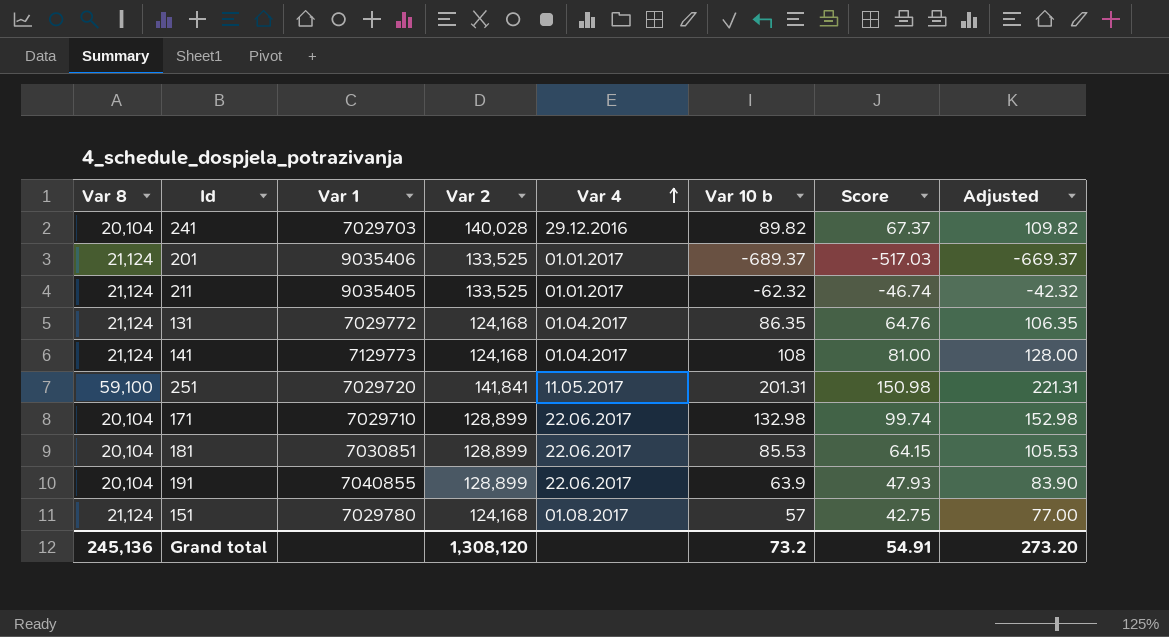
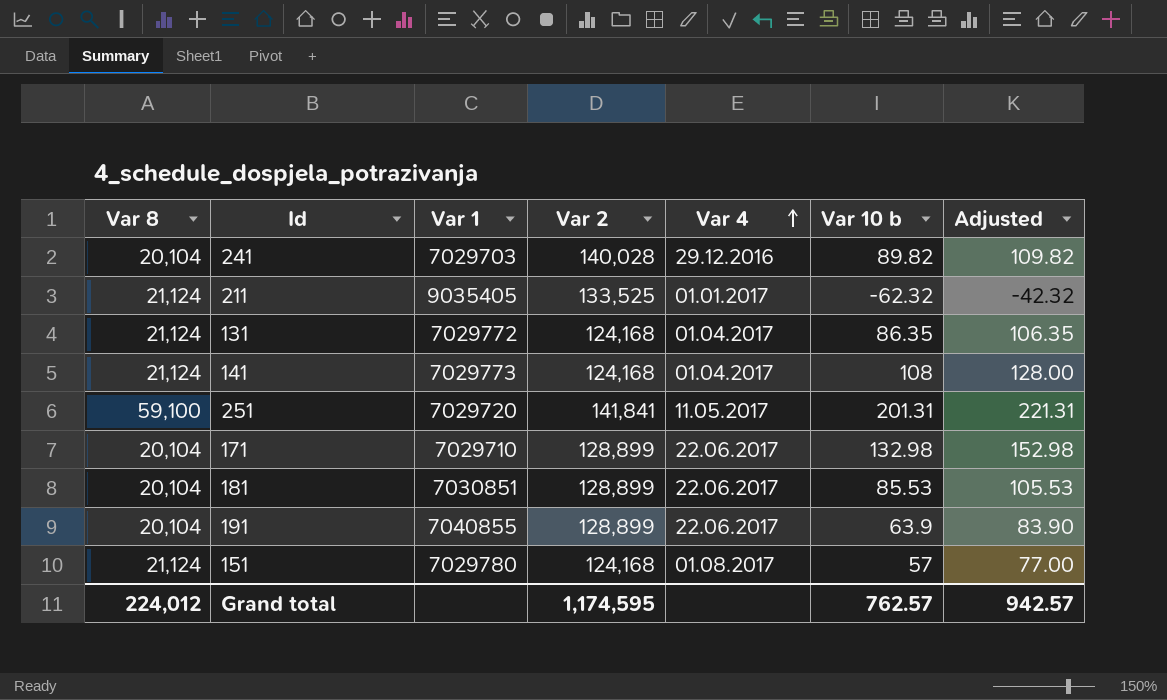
column Score | formula: [Var 10 b] * 0.75 -> none
row 201: 21,124 | 9035406 | 133,525 | 01.01.2017 | -689.37 | -517.03 | -669.37 -> none
141 | Var 1: 7129773 -> 7029773
Grand total | Var 8: 245,136 -> 224,012
Grand total | Var 2: 1,308,120 -> 1,174,595
Grand total | Var 10 b: 73.2 -> 762.57
Grand total | Adjusted: 273.20 -> 942.57

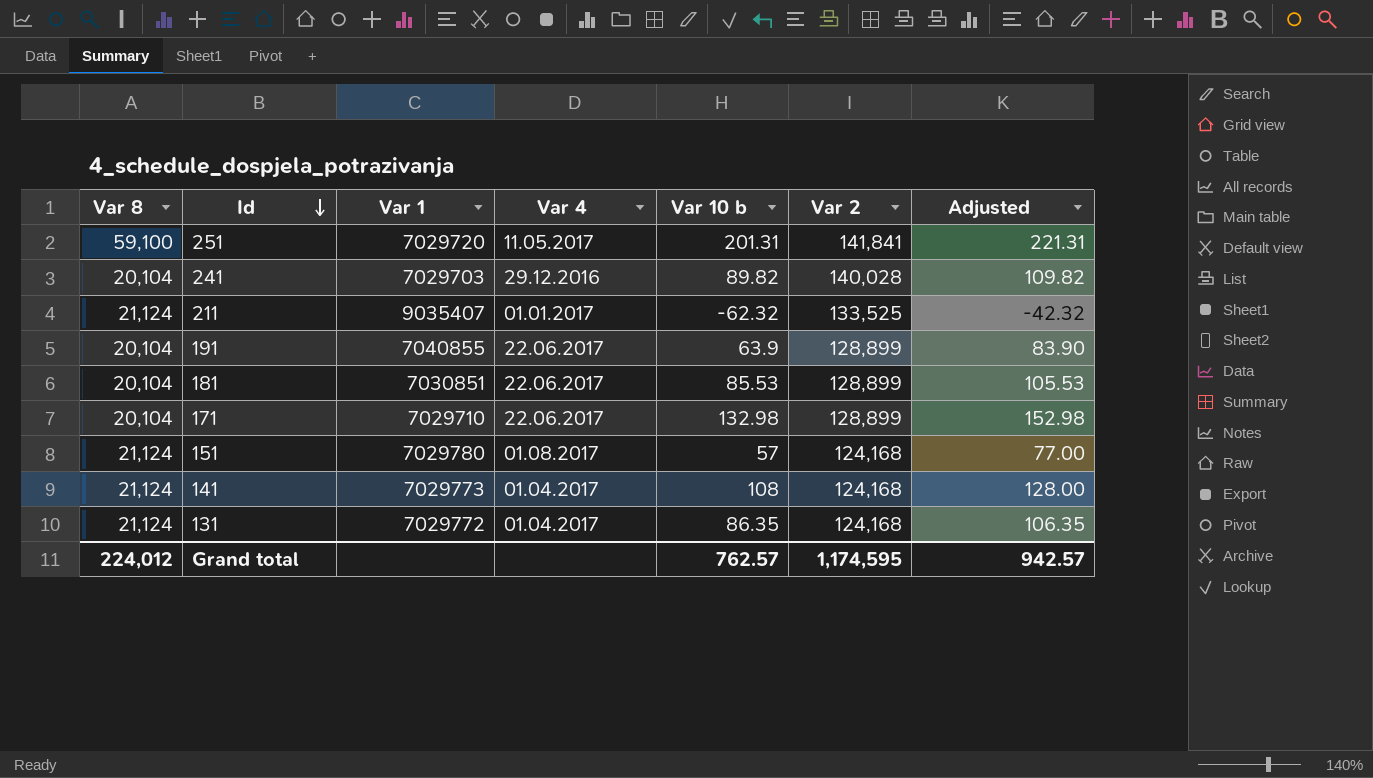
row order: Var 4 ascending -> Id descending
column Var 2 | position: 4 -> 6
211 | Var 1: 9035405 -> 9035407

